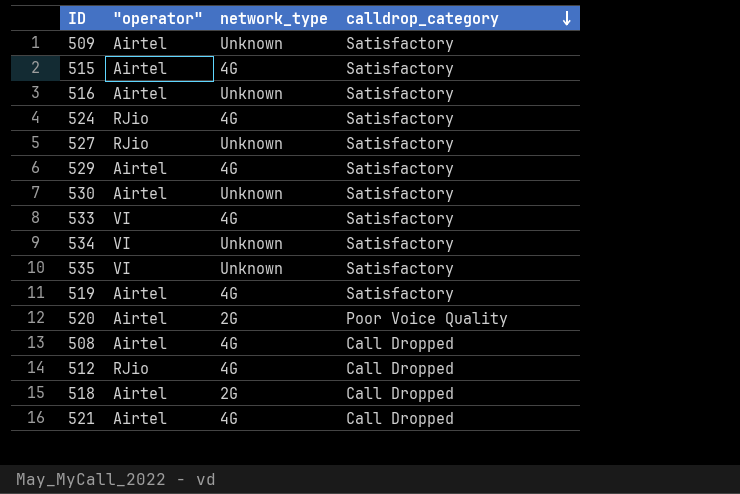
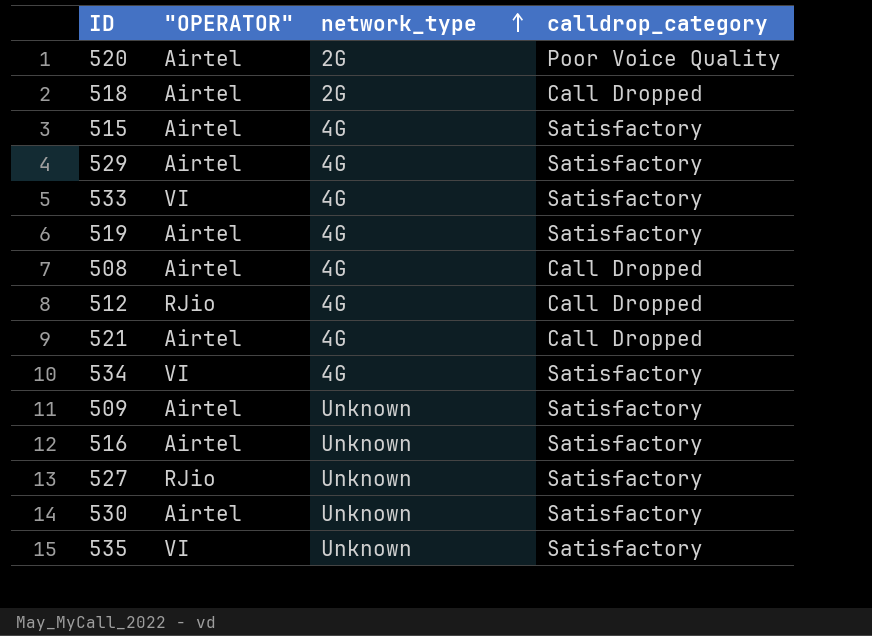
row order: calldrop_category descending -> network_type ascending
column name: "operator" -> "OPERATOR"
row 524: RJio | 4G | Satisfactory -> none
534 | network_type: Unknown -> 4G

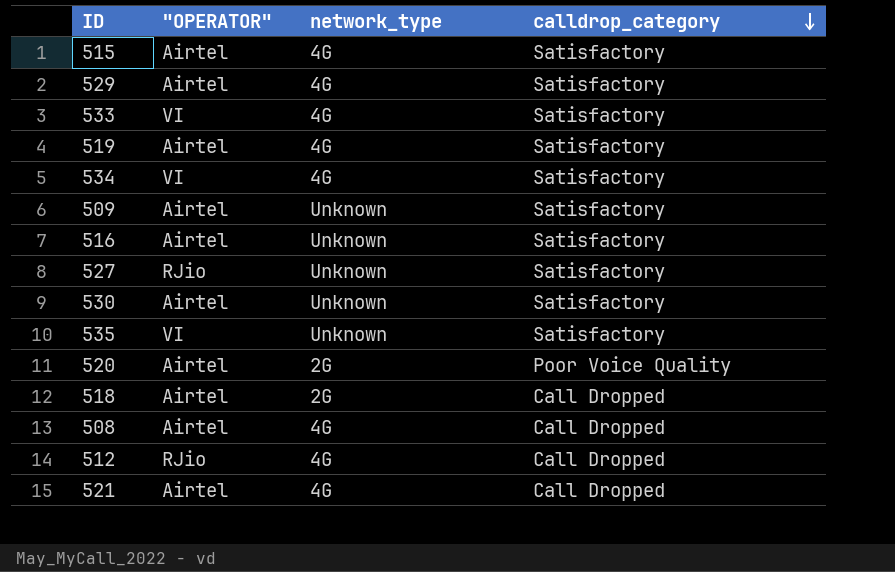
row order: network_type ascending -> calldrop_category descending

